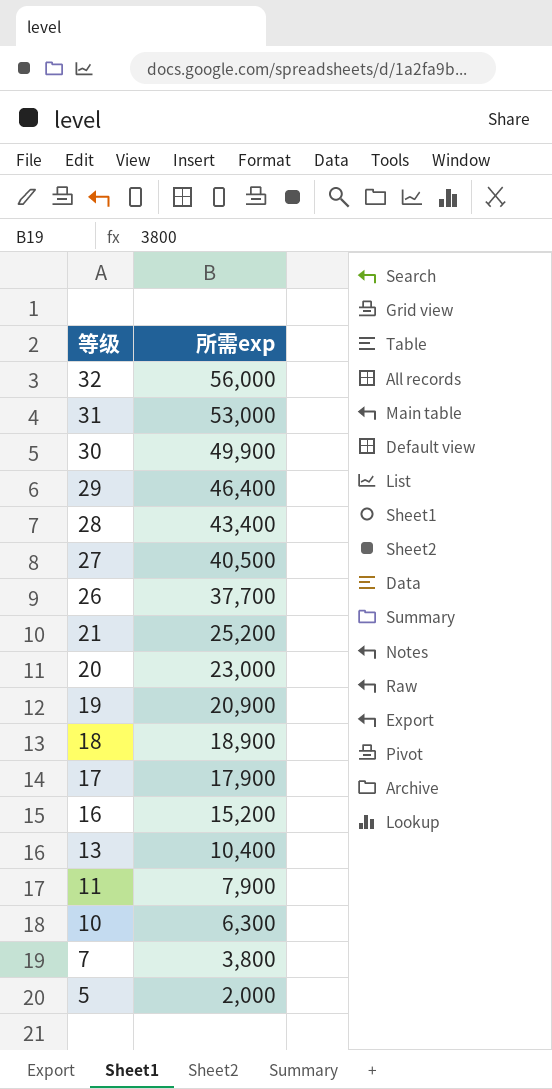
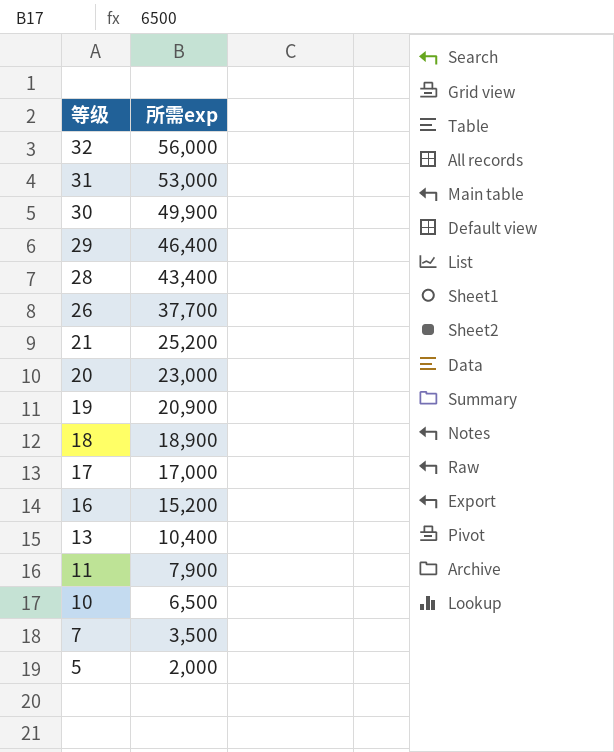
row 27: 40,500 -> none
17 | 所需exp: 17,900 -> 17,000
10 | 所需exp: 6,300 -> 6,500
7 | 所需exp: 3,800 -> 3,500

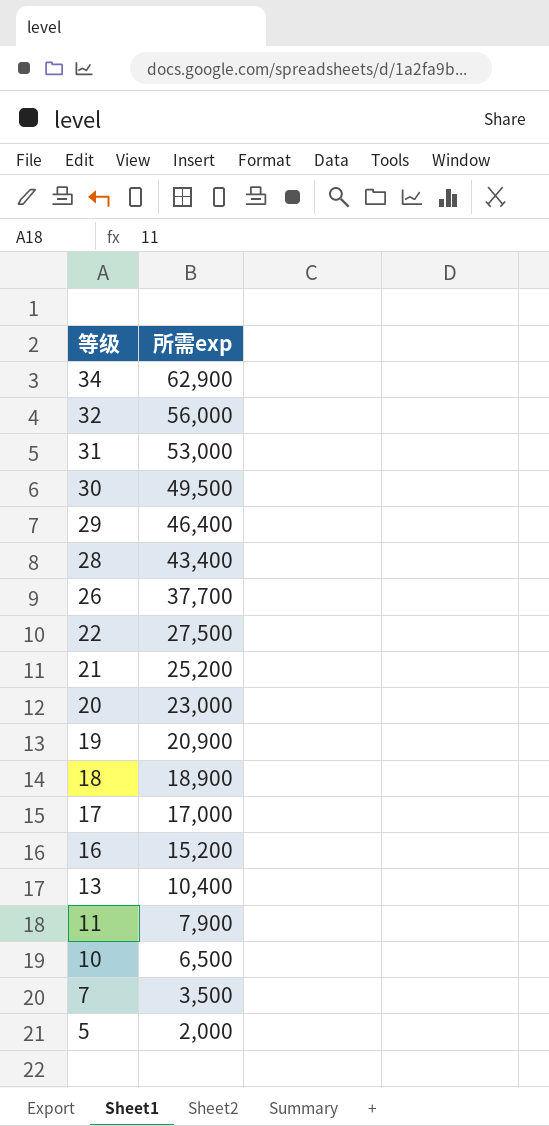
row 34: none -> 62,900
30 | 所需exp: 49,900 -> 49,500
row 22: none -> 27,500

